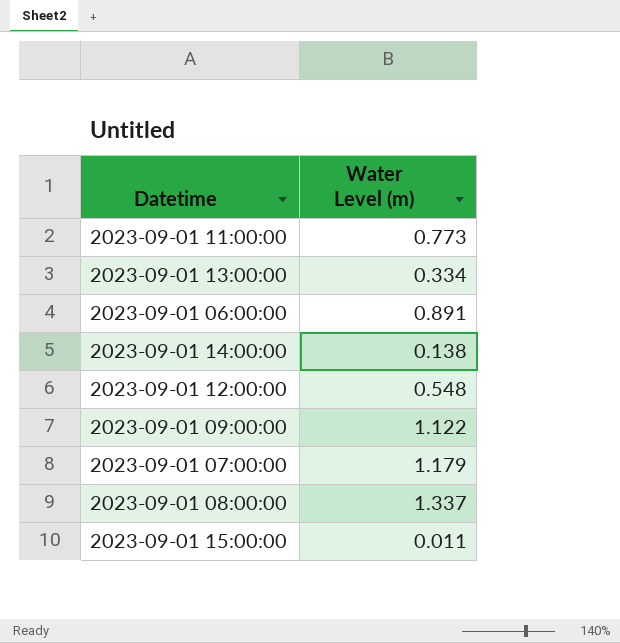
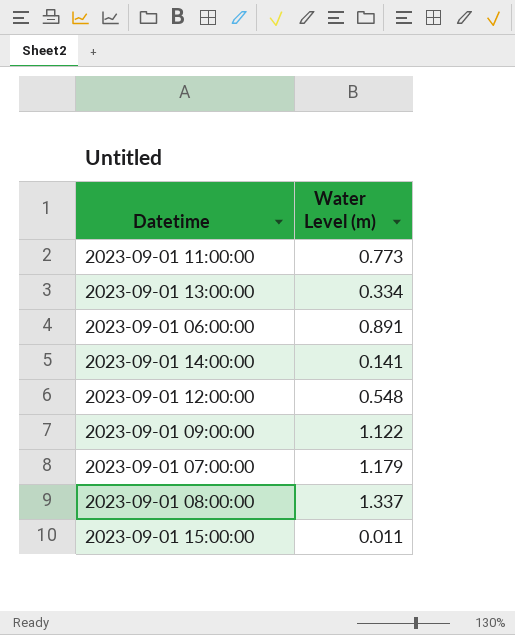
2023-09-01 14:00:00 | Water Level (m): 0.138 -> 0.141

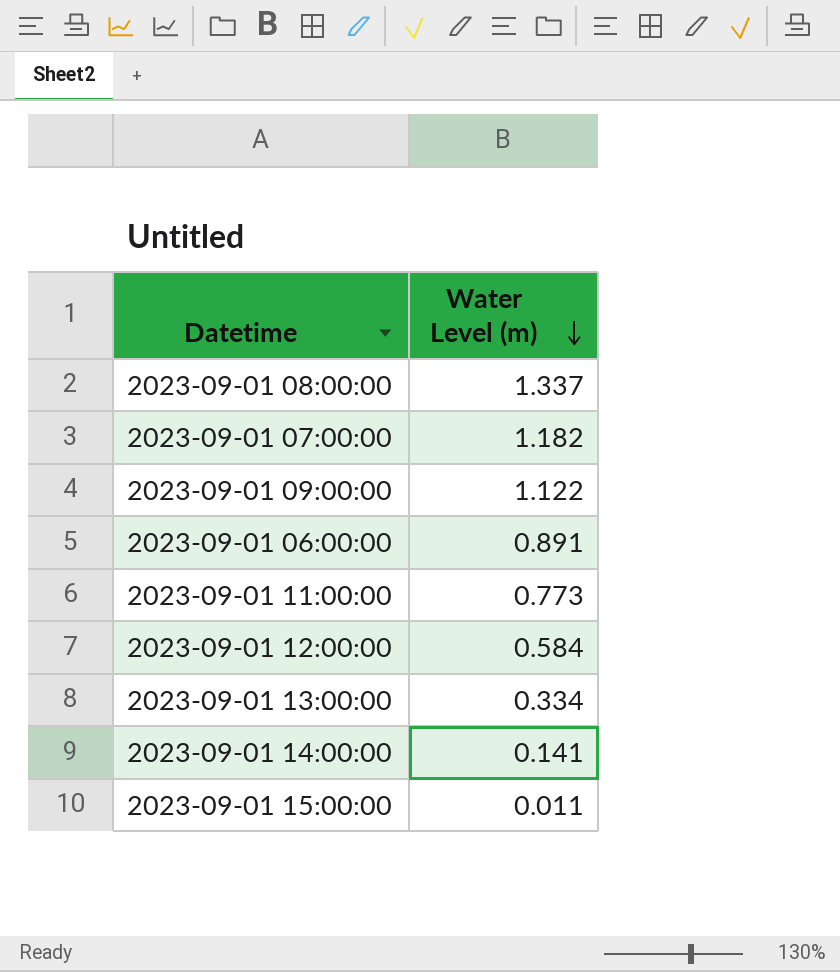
row order: none -> Water Level (m) descending
2023-09-01 07:00:00 | Water Level (m): 1.179 -> 1.182
2023-09-01 12:00:00 | Water Level (m): 0.548 -> 0.584

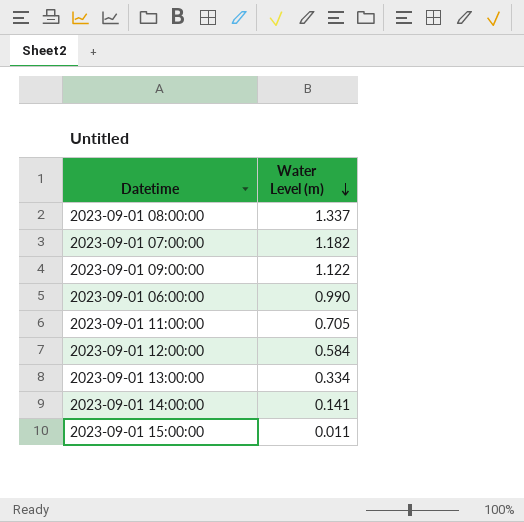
2023-09-01 06:00:00 | Water Level (m): 0.891 -> 0.990
2023-09-01 11:00:00 | Water Level (m): 0.773 -> 0.705

